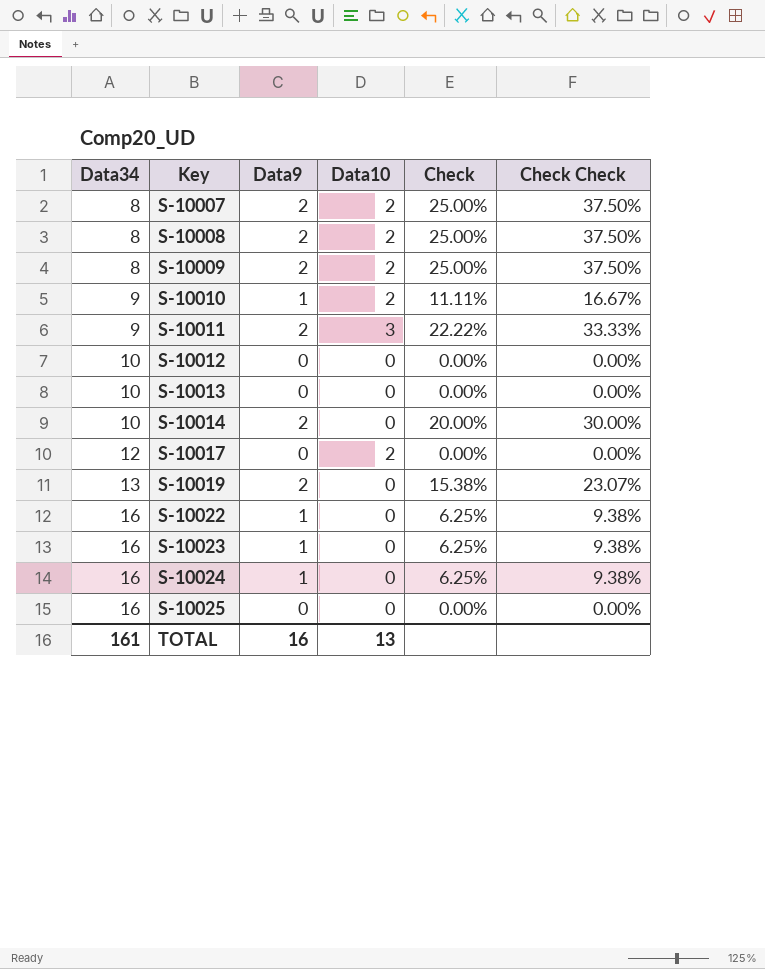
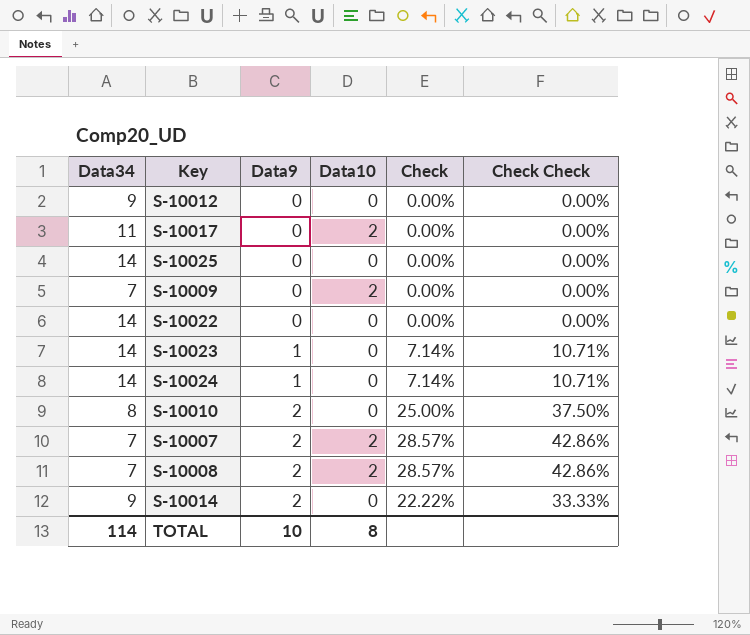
row order: Data34 ascending -> Data9 ascending
row S-10011: 9 | 2 | 3 | 22.22% | 33.33% -> none
row S-10013: 10 | 0 | 0 | 0.00% | 0.00% -> none
row S-10019: 13 | 2 | 0 | 15.38% | 23.07% -> none
S-10012 | Data34: 10 -> 9
S-10017 | Data34: 12 -> 11
S-10025 | Data34: 16 -> 14
S-10009 | Data34: 8 -> 7
S-10009 | Data9: 2 -> 0
S-10009 | Check: 25.00% -> 0.00%
S-10009 | Check Check: 37.50% -> 0.00%
S-10022 | Data34: 16 -> 14
S-10022 | Data9: 1 -> 0
S-10022 | Check: 6.25% -> 0.00%
S-10022 | Check Check: 9.38% -> 0.00%
S-10023 | Data34: 16 -> 14
S-10023 | Check: 6.25% -> 7.14%
S-10023 | Check Check: 9.38% -> 10.71%
S-10024 | Data34: 16 -> 14
S-10024 | Check: 6.25% -> 7.14%
S-10024 | Check Check: 9.38% -> 10.71%
S-10010 | Data34: 9 -> 8
S-10010 | Data9: 1 -> 2
S-10010 | Data10: 2 -> 0
S-10010 | Check: 11.11% -> 25.00%
S-10010 | Check Check: 16.67% -> 37.50%
S-10007 | Data34: 8 -> 7
S-10007 | Check: 25.00% -> 28.57%
S-10007 | Check Check: 37.50% -> 42.86%
S-10008 | Data34: 8 -> 7
S-10008 | Check: 25.00% -> 28.57%
S-10008 | Check Check: 37.50% -> 42.86%
S-10014 | Data34: 10 -> 9
S-10014 | Check: 20.00% -> 22.22%
S-10014 | Check Check: 30.00% -> 33.33%
TOTAL | Data34: 161 -> 114
TOTAL | Data9: 16 -> 10
TOTAL | Data10: 13 -> 8

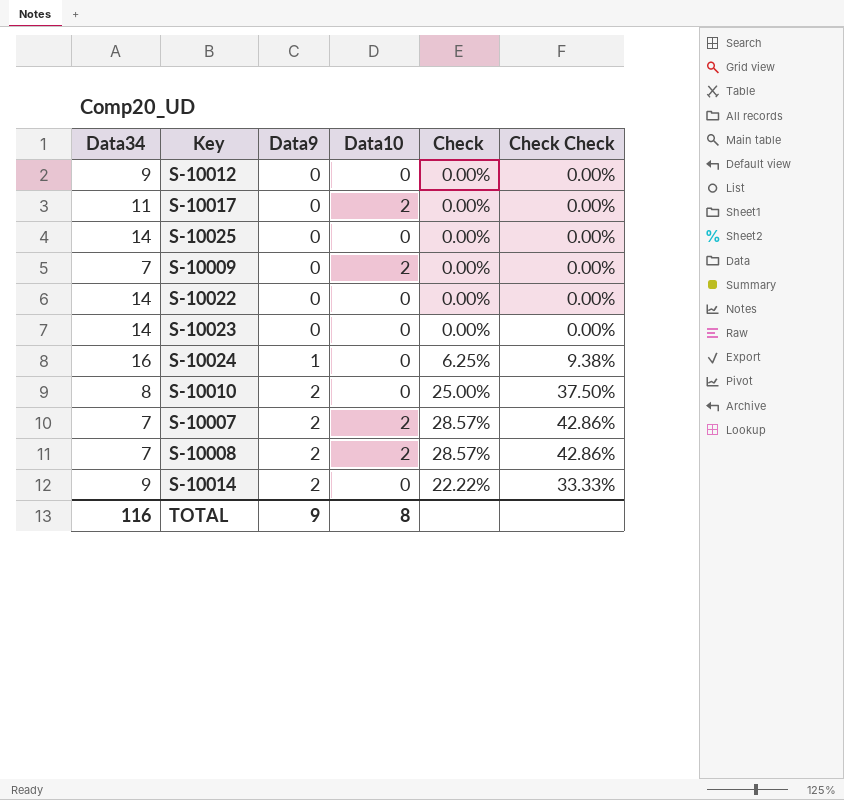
S-10023 | Data9: 1 -> 0
S-10023 | Check: 7.14% -> 0.00%
S-10023 | Check Check: 10.71% -> 0.00%
S-10024 | Data34: 14 -> 16
S-10024 | Check: 7.14% -> 6.25%
S-10024 | Check Check: 10.71% -> 9.38%
TOTAL | Data34: 114 -> 116
TOTAL | Data9: 10 -> 9

